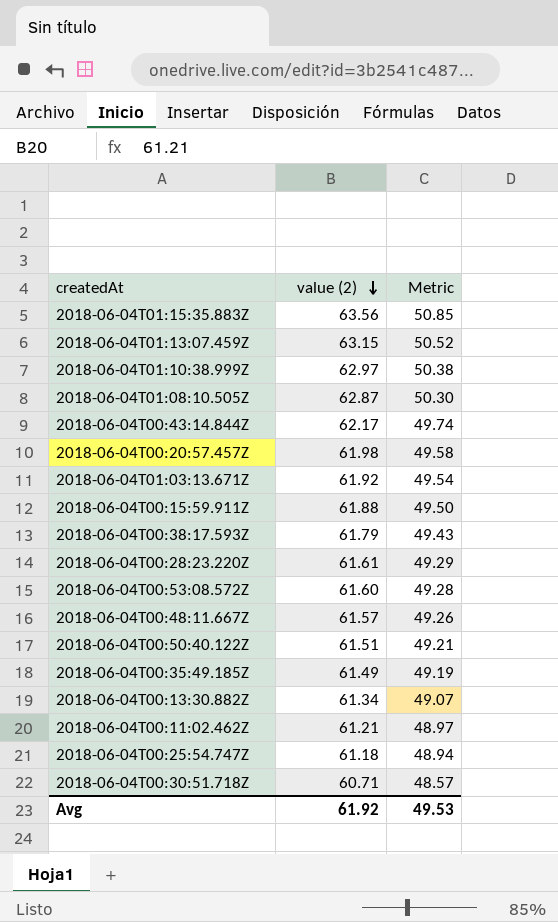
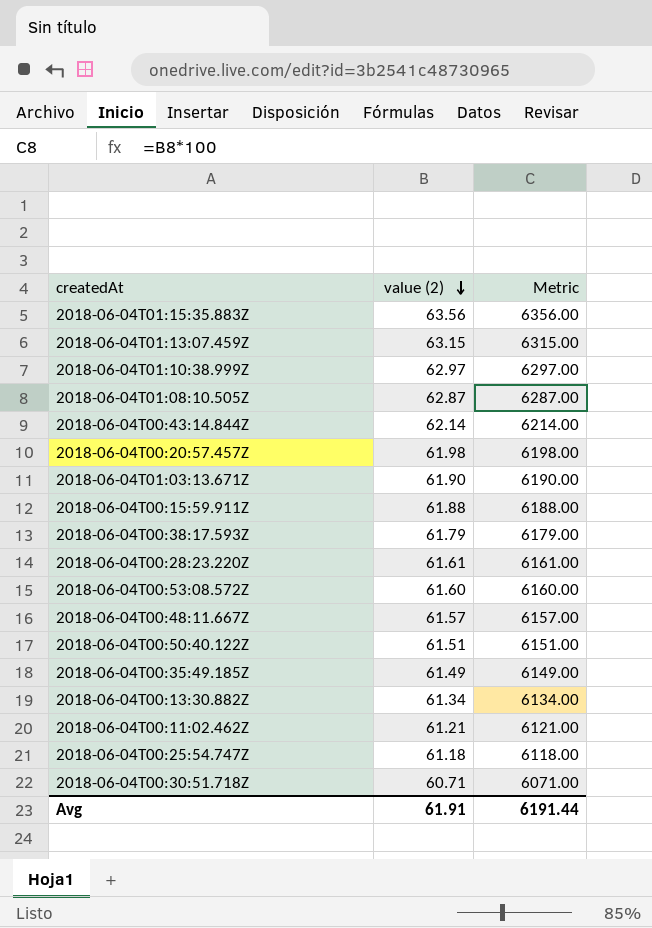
column Metric | formula: [value (2)] * 0.8 -> [value (2)] * 100
2018-06-04T00:43:14.844Z | value (2): 62.17 -> 62.14
2018-06-04T01:03:13.671Z | value (2): 61.92 -> 61.90
Avg | value (2): 61.92 -> 61.91
Avg | Metric: 49.53 -> 6191.44

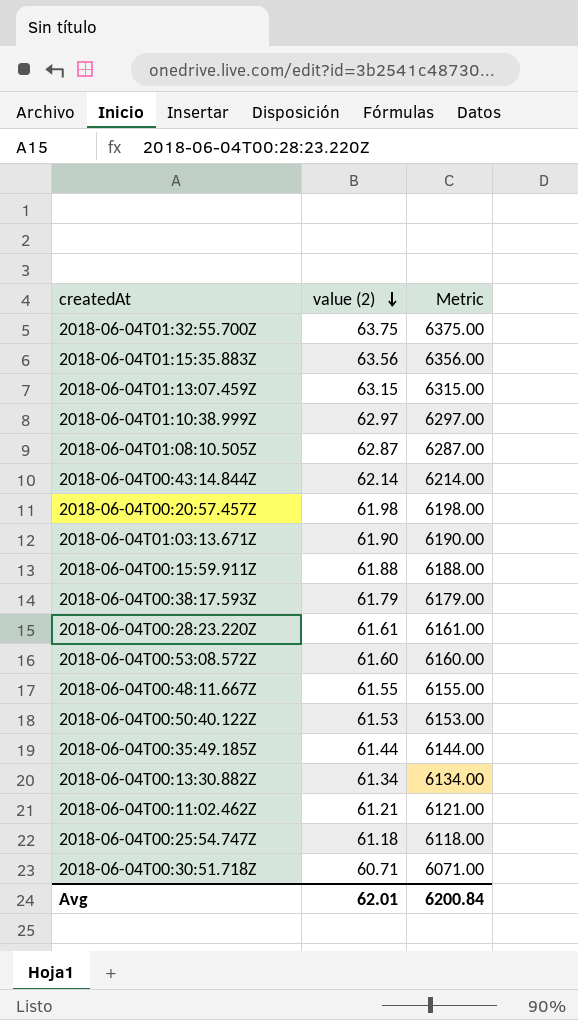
row 2018-06-04T01:32:55.700Z: none -> 63.75 | 6375.00
2018-06-04T00:48:11.667Z | value (2): 61.57 -> 61.55
2018-06-04T00:48:11.667Z | Metric: 6157.00 -> 6155.00
2018-06-04T00:50:40.122Z | value (2): 61.51 -> 61.53
2018-06-04T00:50:40.122Z | Metric: 6151.00 -> 6153.00
2018-06-04T00:35:49.185Z | value (2): 61.49 -> 61.44
2018-06-04T00:35:49.185Z | Metric: 6149.00 -> 6144.00
Avg | value (2): 61.91 -> 62.01
Avg | Metric: 6191.44 -> 6200.84

